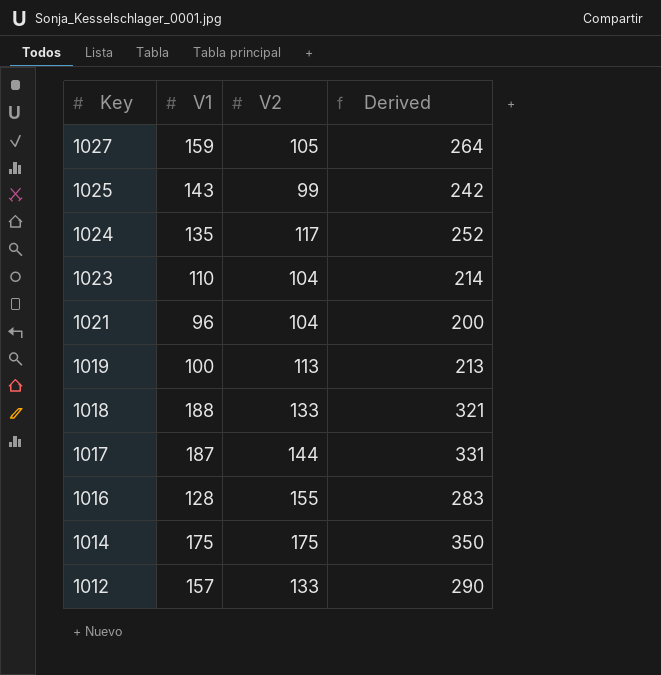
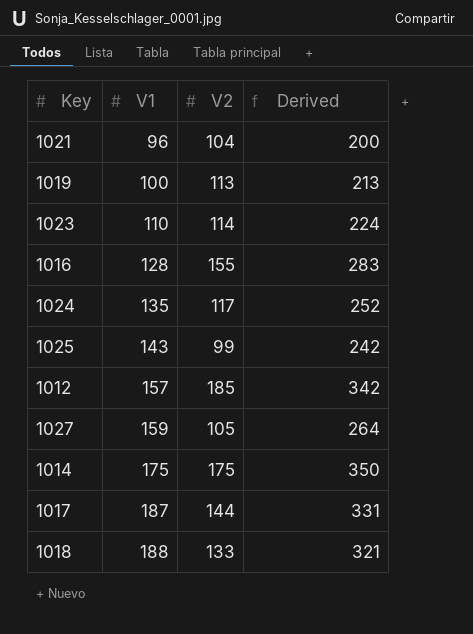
row order: Key descending -> V1 ascending
1023 | V2: 104 -> 114
1023 | Derived: 214 -> 224
1012 | V2: 133 -> 185
1012 | Derived: 290 -> 342

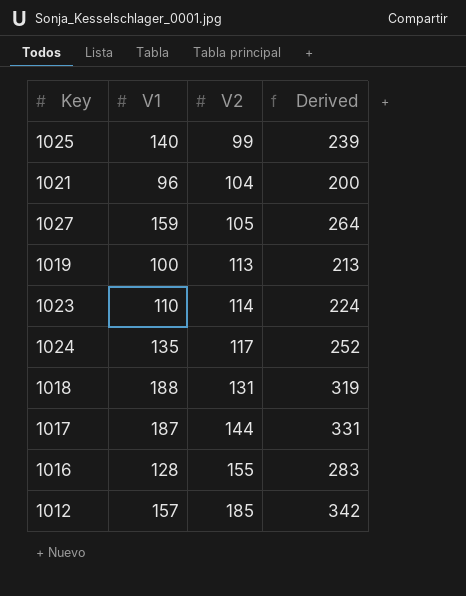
row order: V1 ascending -> V2 ascending
row 1014: 175 | 175 | 350 -> none
1025 | V1: 143 -> 140
1025 | Derived: 242 -> 239
1018 | V2: 133 -> 131
1018 | Derived: 321 -> 319

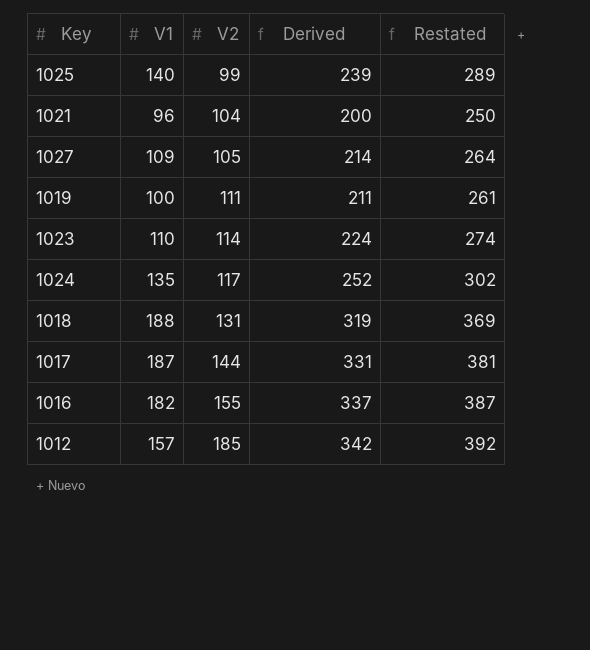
column Restated | formula: none -> [Derived] + 50
1027 | V1: 159 -> 109
1027 | Derived: 264 -> 214
1019 | V2: 113 -> 111
1019 | Derived: 213 -> 211
1016 | V1: 128 -> 182
1016 | Derived: 283 -> 337

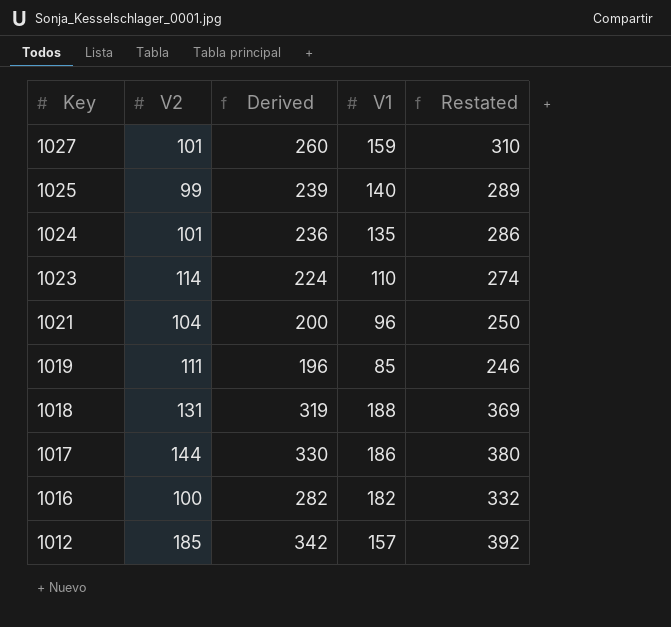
row order: V2 ascending -> Key descending
column V1 | position: 2 -> 4
1027 | V2: 105 -> 101
1027 | Derived: 214 -> 260
1027 | V1: 109 -> 159
1027 | Restated: 264 -> 310
1024 | V2: 117 -> 101
1024 | Derived: 252 -> 236
1024 | Restated: 302 -> 286
1019 | Derived: 211 -> 196
1019 | V1: 100 -> 85
1019 | Restated: 261 -> 246
1017 | Derived: 331 -> 330
1017 | V1: 187 -> 186
1017 | Restated: 381 -> 380
1016 | V2: 155 -> 100
1016 | Derived: 337 -> 282
1016 | Restated: 387 -> 332

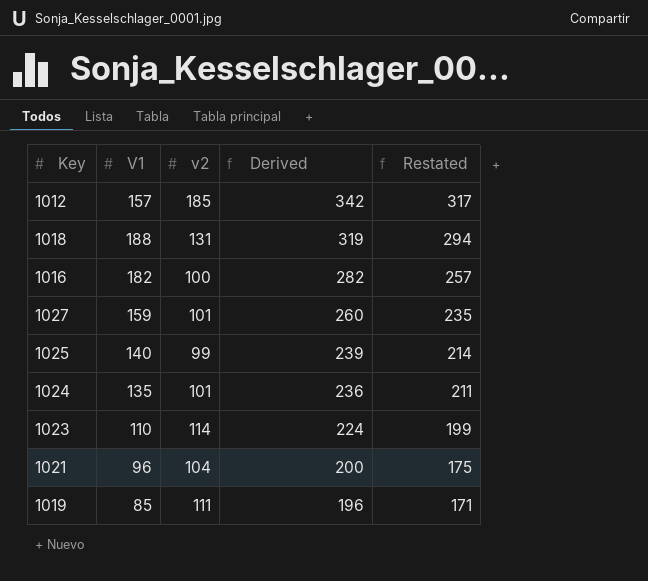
row order: Key descending -> Derived descending
column V1 | position: 4 -> 2
column name: V2 -> v2
column Restated | formula: [Derived] + 50 -> [Derived] - 25
row 1017: 144 | 330 | 186 | 380 -> none

